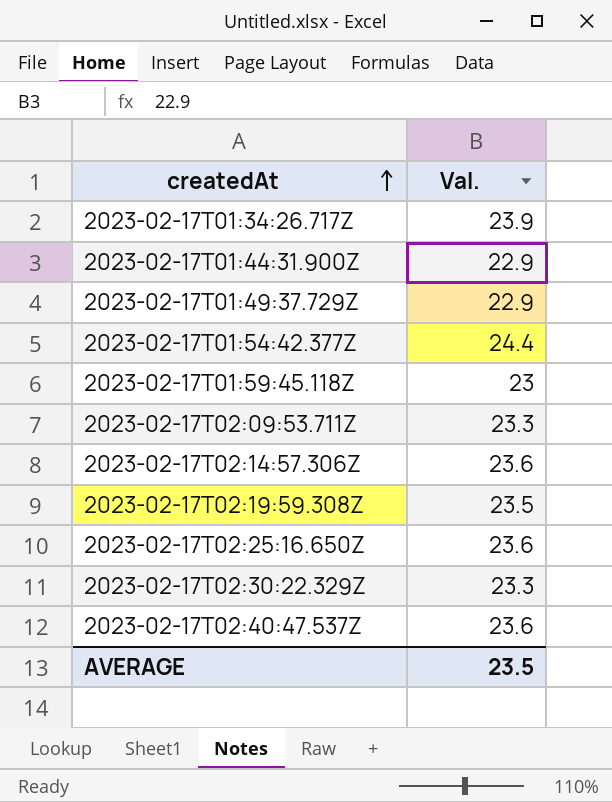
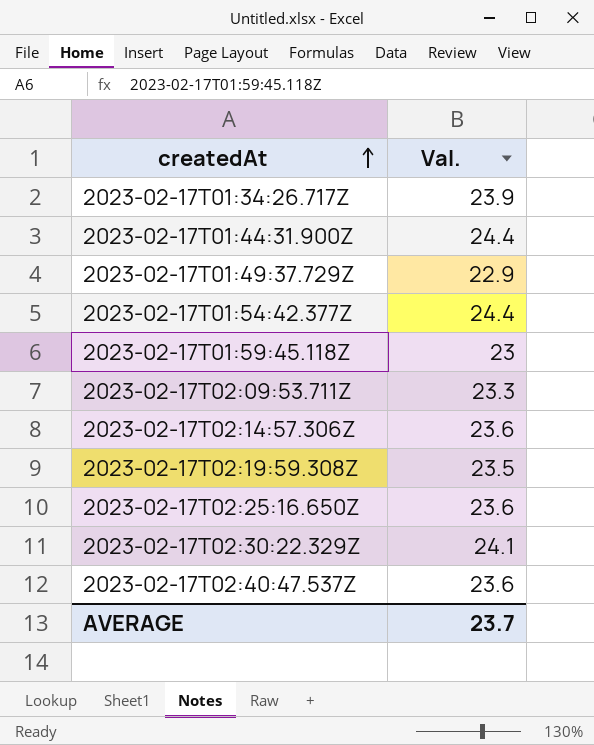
2023-02-17T01:44:31.900Z | Val.: 22.9 -> 24.4
2023-02-17T02:30:22.329Z | Val.: 23.3 -> 24.1
AVERAGE | Val.: 23.5 -> 23.7

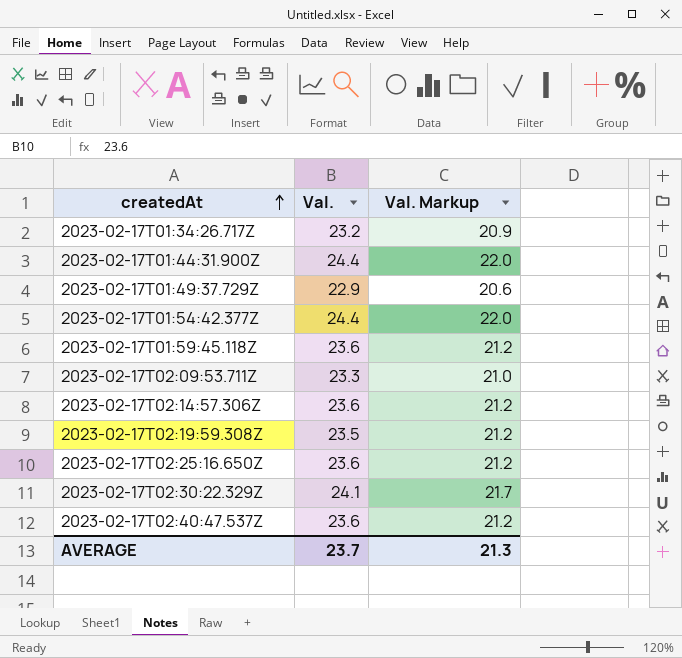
column Val. Markup | formula: none -> [Val.] * 0.9
2023-02-17T01:34:26.717Z | Val.: 23.9 -> 23.2
2023-02-17T01:59:45.118Z | Val.: 23 -> 23.6

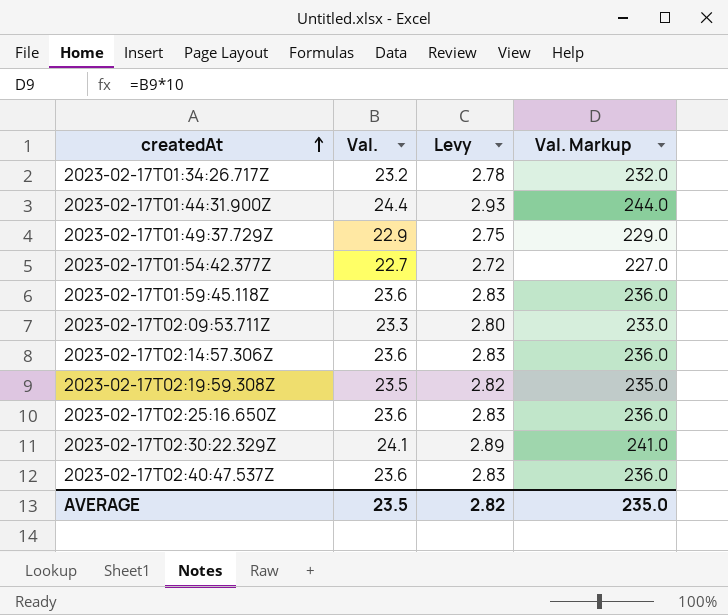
column Levy | formula: none -> [Val.] * 0.12
column Val. Markup | formula: [Val.] * 0.9 -> [Val.] * 10
2023-02-17T01:54:42.377Z | Val.: 24.4 -> 22.7
AVERAGE | Val.: 23.7 -> 23.5
AVERAGE | Val. Markup: 21.3 -> 235.0

